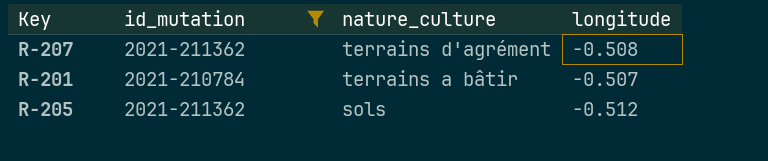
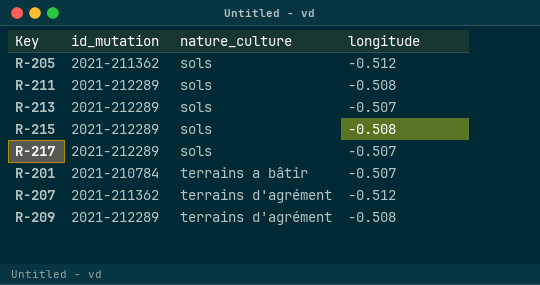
filter: id_mutation != 2021-212289 -> none
row order: nature_culture descending -> nature_culture ascending
R-207 | longitude: -0.508 -> -0.512

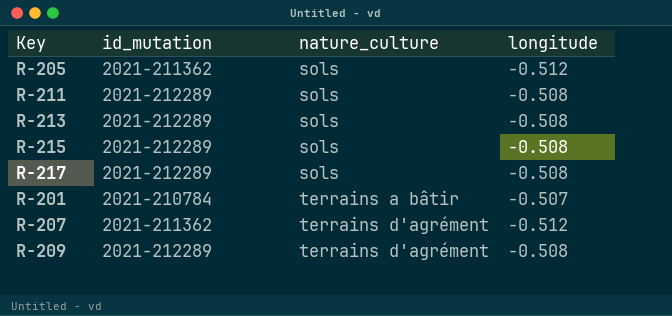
R-213 | longitude: -0.507 -> -0.508
R-217 | longitude: -0.507 -> -0.508

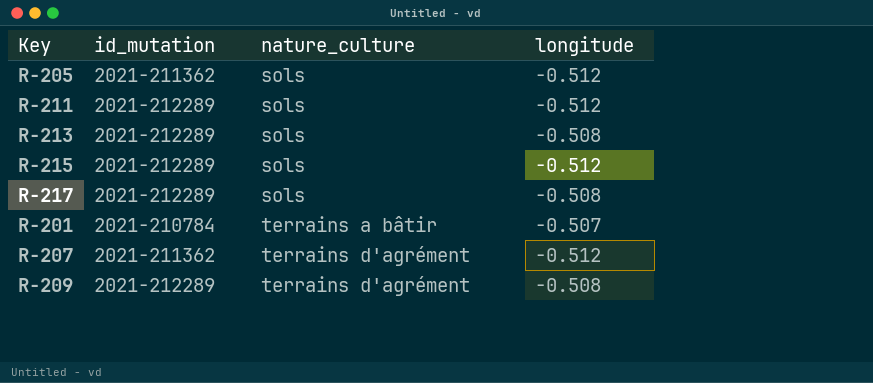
R-211 | longitude: -0.508 -> -0.512
R-215 | longitude: -0.508 -> -0.512

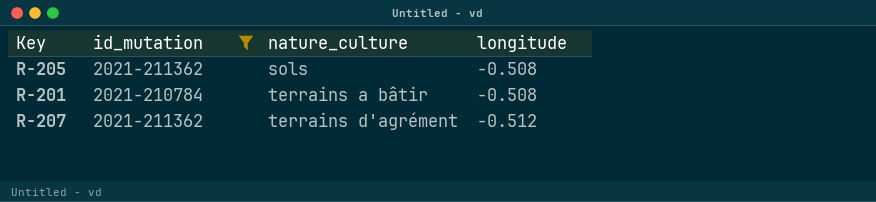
filter: none -> id_mutation != 2021-212289
R-205 | longitude: -0.512 -> -0.508
R-201 | longitude: -0.507 -> -0.508

